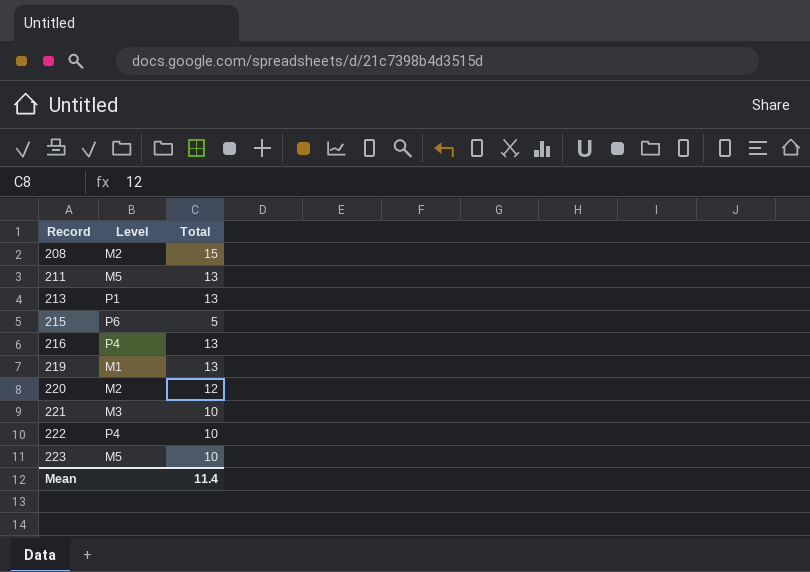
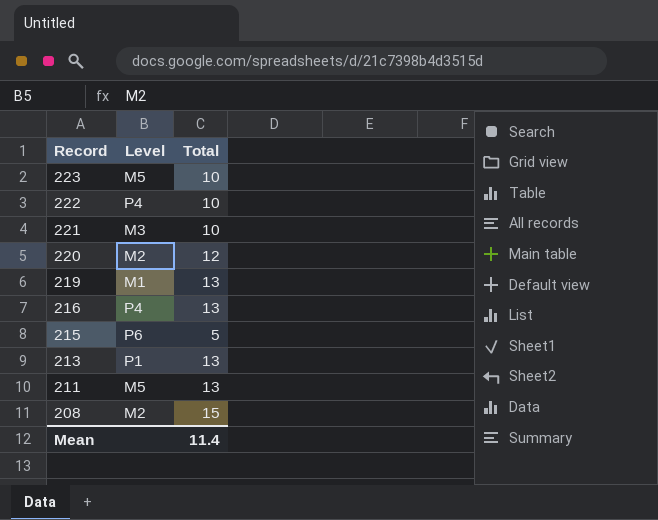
row order: Record ascending -> Record descending

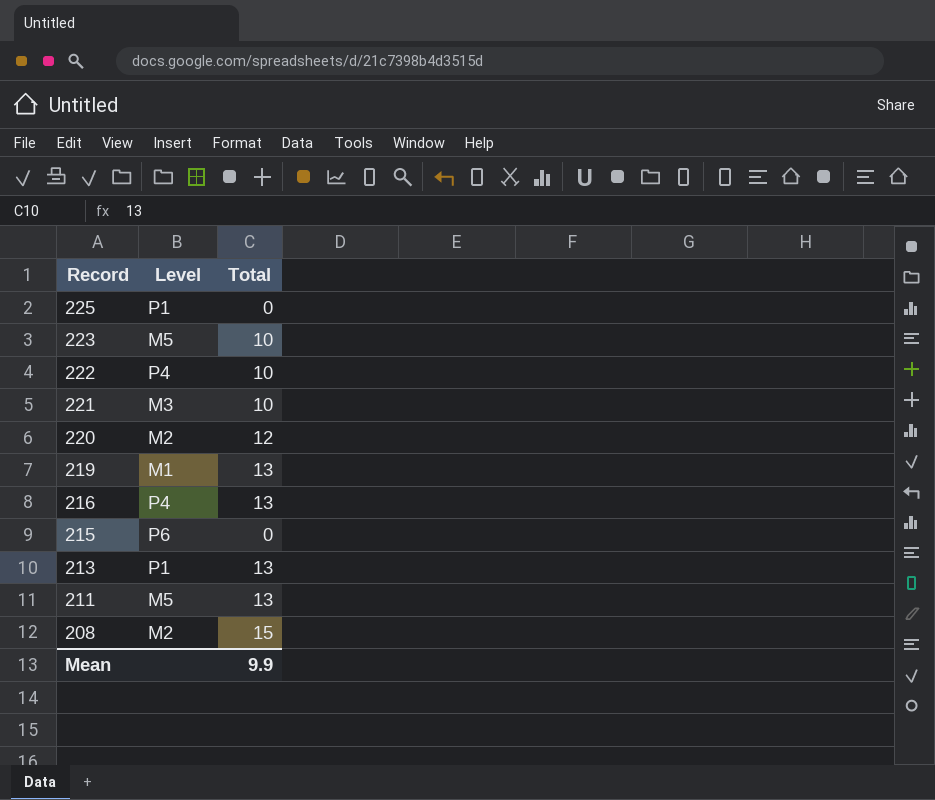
row 225: none -> P1 | 0
215 | Total: 5 -> 0
Mean | Total: 11.4 -> 9.9

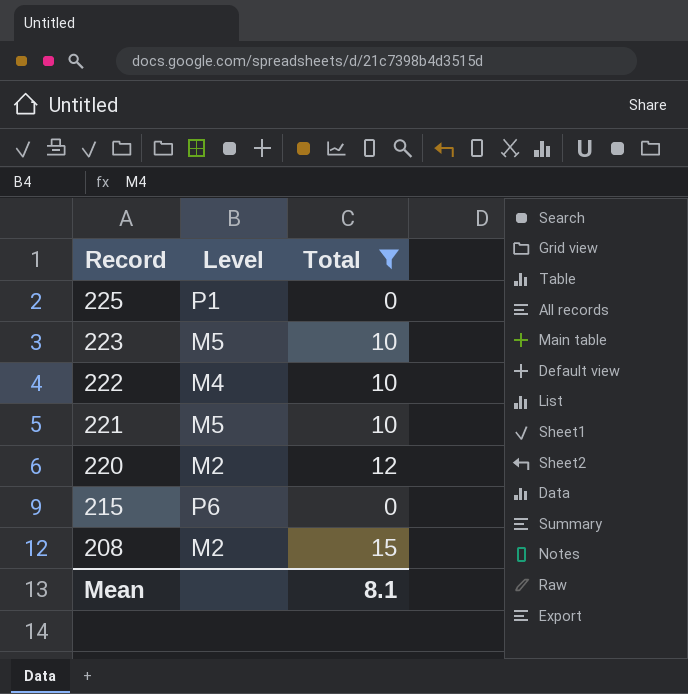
filter: none -> Total != 13
222 | Level: P4 -> M4
221 | Level: M3 -> M5
Mean | Total: 9.9 -> 8.1

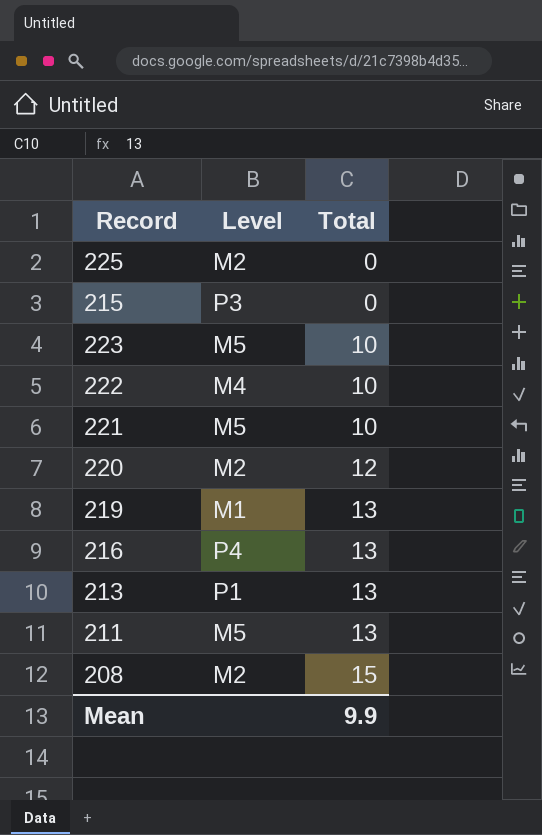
filter: Total != 13 -> none
row order: Record descending -> Total ascending
225 | Level: P1 -> M2
215 | Level: P6 -> P3
Mean | Total: 8.1 -> 9.9

